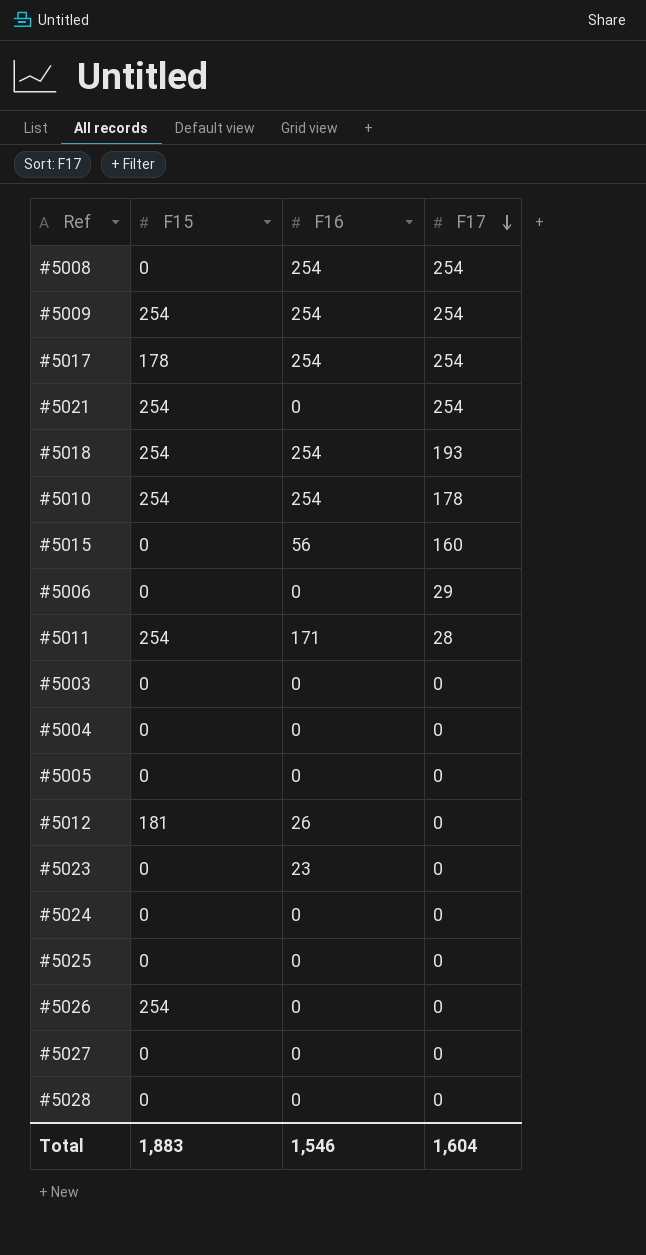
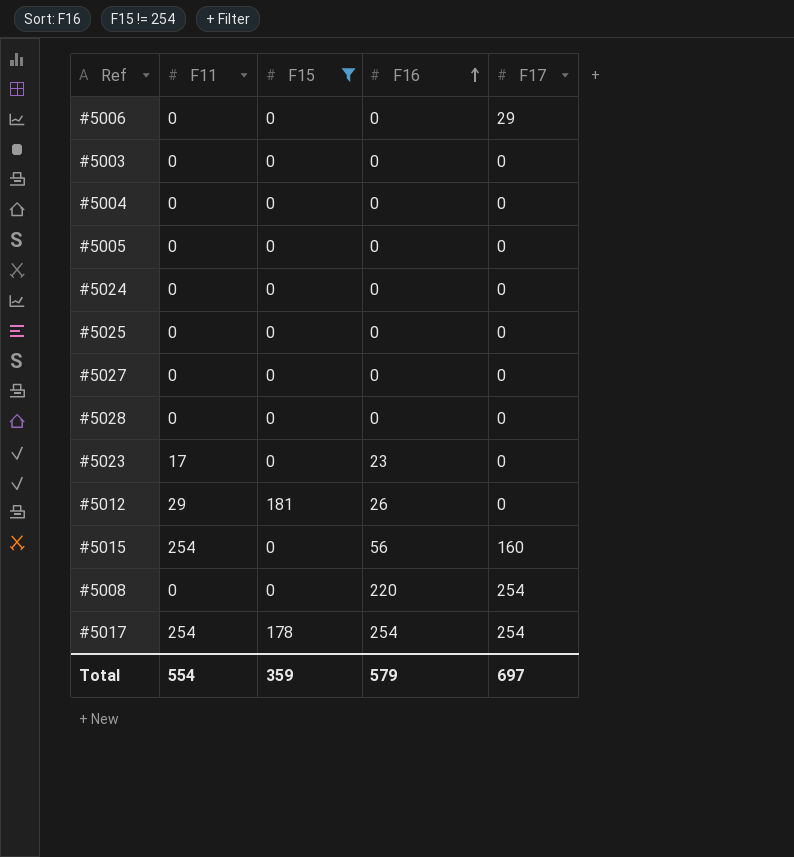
filter: none -> F15 != 254
row order: F17 descending -> F16 ascending
column F11 | position: none -> 2
#5008 | F16: 254 -> 220
Total | F15: 1,883 -> 359
Total | F16: 1,546 -> 579
Total | F17: 1,604 -> 697

